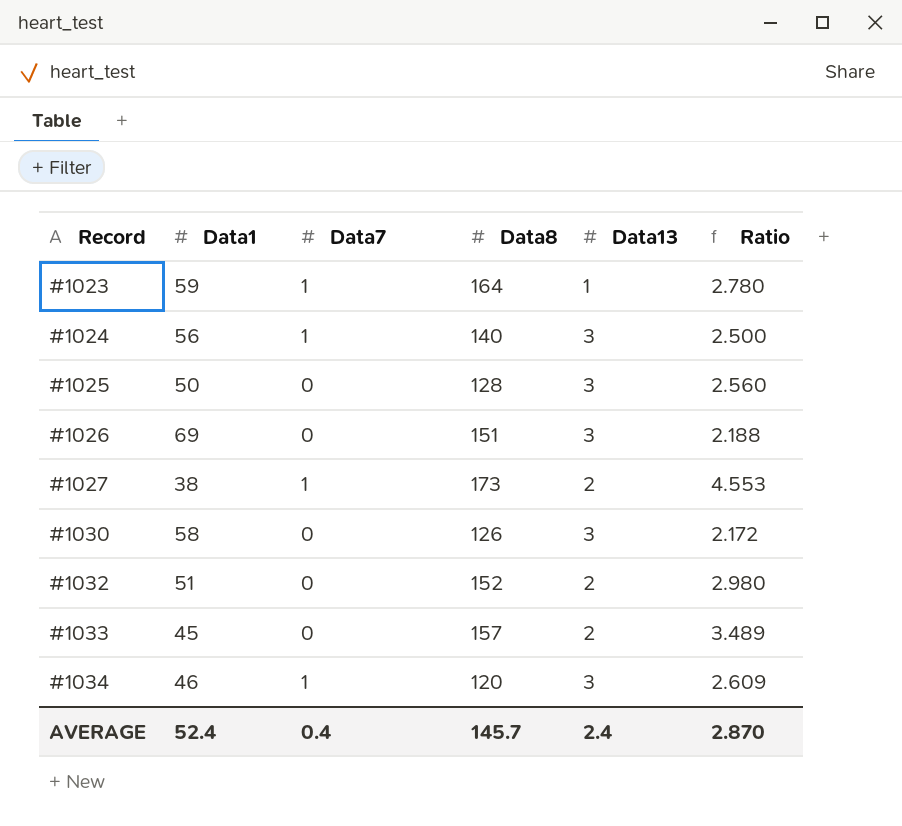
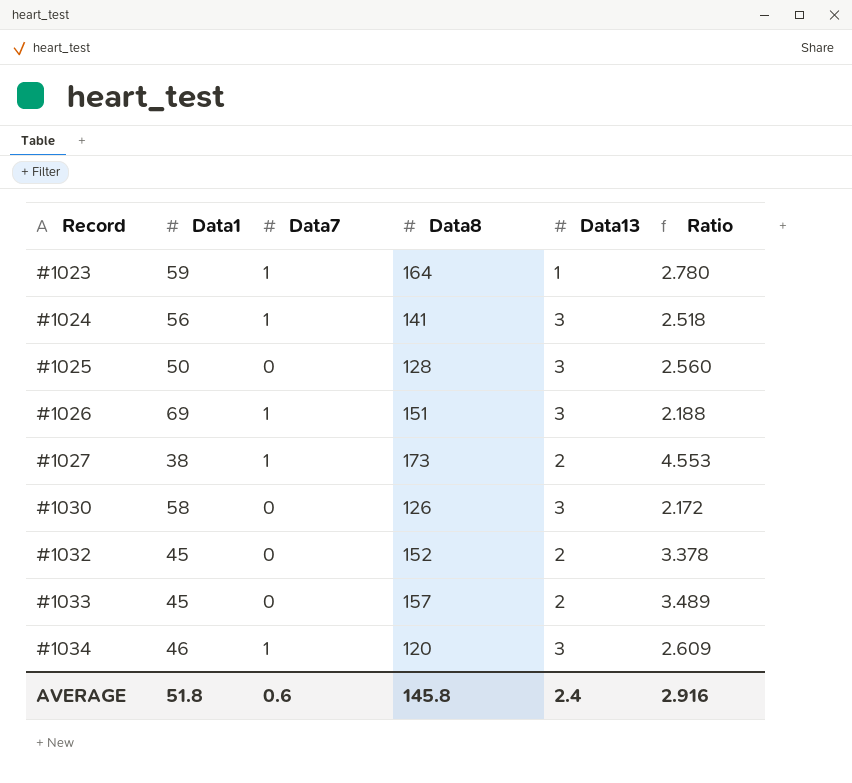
#1024 | Data8: 140 -> 141
#1024 | Ratio: 2.500 -> 2.518
#1026 | Data7: 0 -> 1
#1032 | Data1: 51 -> 45
#1032 | Ratio: 2.980 -> 3.378
AVERAGE | Data1: 52.4 -> 51.8
AVERAGE | Data7: 0.4 -> 0.6
AVERAGE | Data8: 145.7 -> 145.8
AVERAGE | Ratio: 2.870 -> 2.916

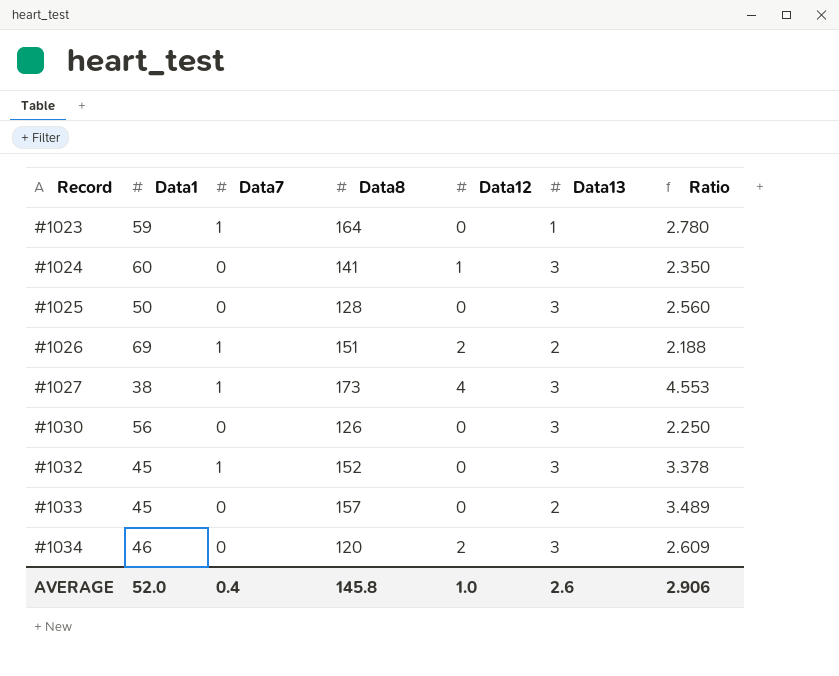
column Data12 | position: none -> 5
#1024 | Data1: 56 -> 60
#1024 | Data7: 1 -> 0
#1024 | Ratio: 2.518 -> 2.350
#1026 | Data13: 3 -> 2
#1027 | Data13: 2 -> 3
#1030 | Data1: 58 -> 56
#1030 | Ratio: 2.172 -> 2.250
#1032 | Data7: 0 -> 1
#1032 | Data13: 2 -> 3
#1034 | Data7: 1 -> 0
AVERAGE | Data1: 51.8 -> 52.0
AVERAGE | Data7: 0.6 -> 0.4
AVERAGE | Data13: 2.4 -> 2.6
AVERAGE | Ratio: 2.916 -> 2.906

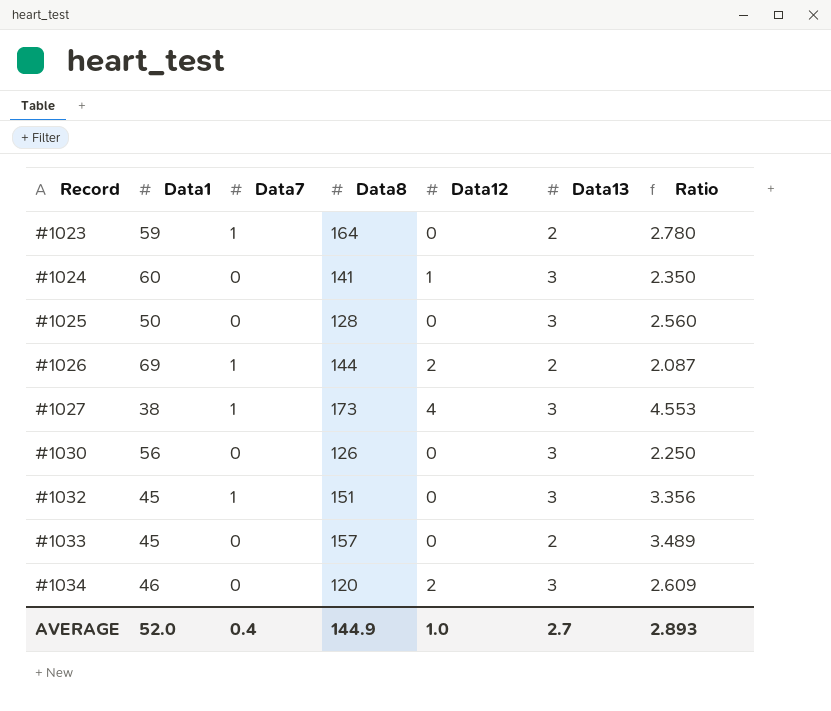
#1023 | Data13: 1 -> 2
#1026 | Data8: 151 -> 144
#1026 | Ratio: 2.188 -> 2.087
#1032 | Data8: 152 -> 151
#1032 | Ratio: 3.378 -> 3.356
AVERAGE | Data8: 145.8 -> 144.9
AVERAGE | Data13: 2.6 -> 2.7
AVERAGE | Ratio: 2.906 -> 2.893

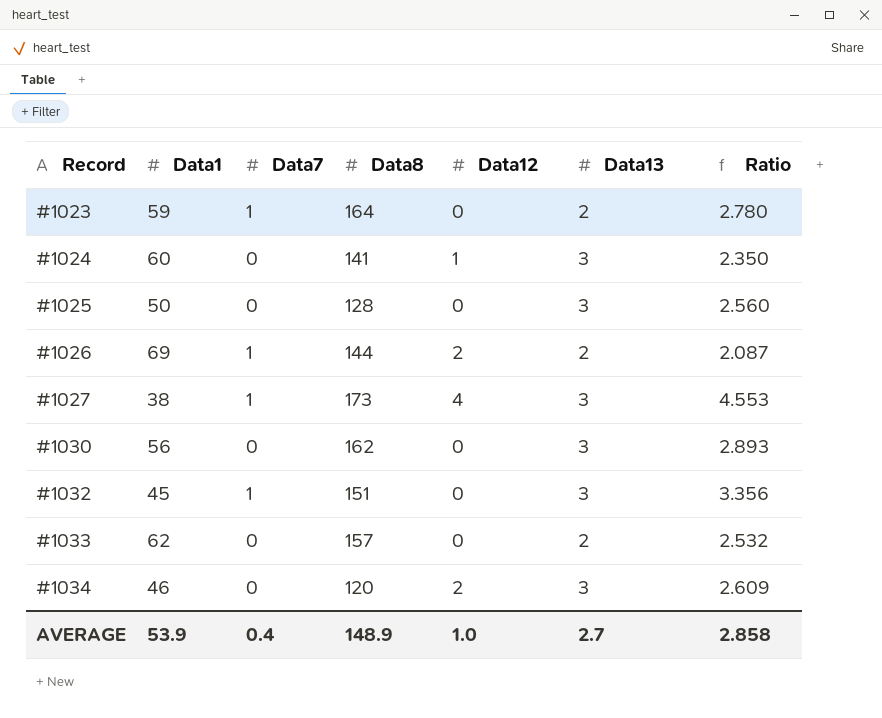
#1030 | Data8: 126 -> 162
#1030 | Ratio: 2.250 -> 2.893
#1033 | Data1: 45 -> 62
#1033 | Ratio: 3.489 -> 2.532
AVERAGE | Data1: 52.0 -> 53.9
AVERAGE | Data8: 144.9 -> 148.9
AVERAGE | Ratio: 2.893 -> 2.858

